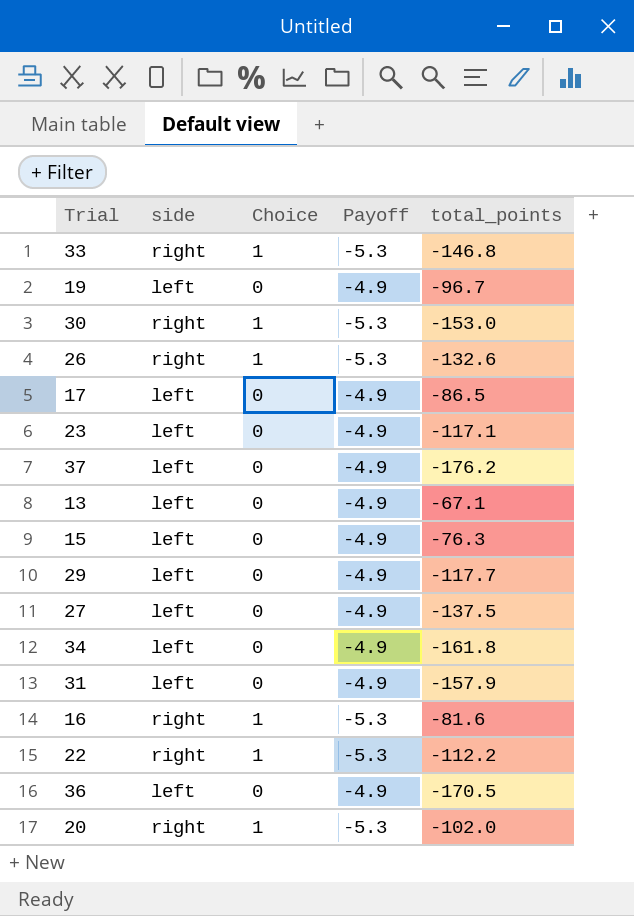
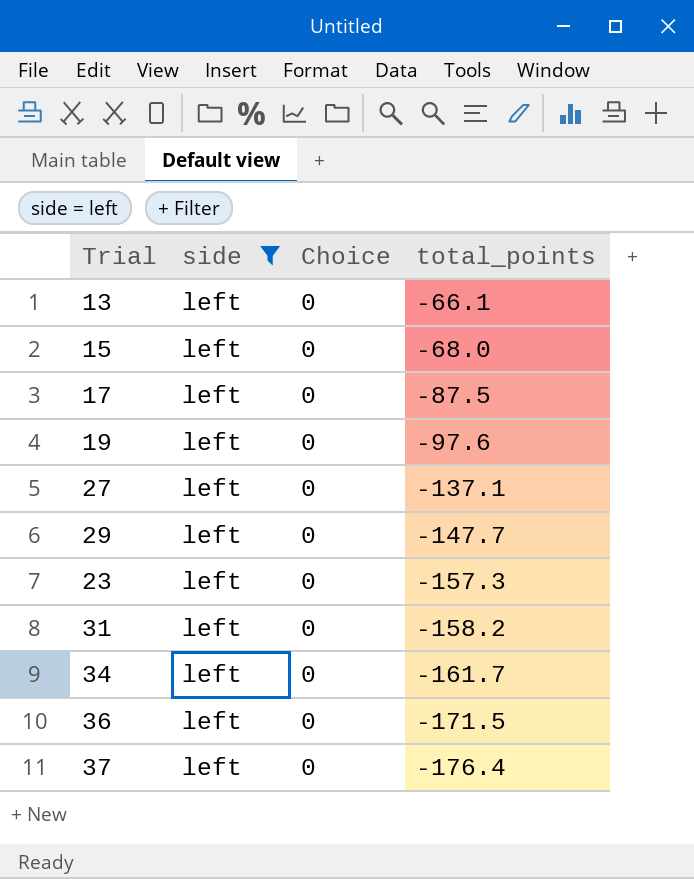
filter: none -> side = left
row order: none -> total_points descending
column Payoff | position: 4 -> none
13 | total_points: -67.1 -> -66.1
15 | total_points: -76.3 -> -68.0
17 | total_points: -86.5 -> -87.5
19 | total_points: -96.7 -> -97.6
27 | total_points: -137.5 -> -137.1
29 | total_points: -117.7 -> -147.7
23 | total_points: -117.1 -> -157.3
31 | total_points: -157.9 -> -158.2
34 | total_points: -161.8 -> -161.7
36 | total_points: -170.5 -> -171.5
37 | total_points: -176.2 -> -176.4

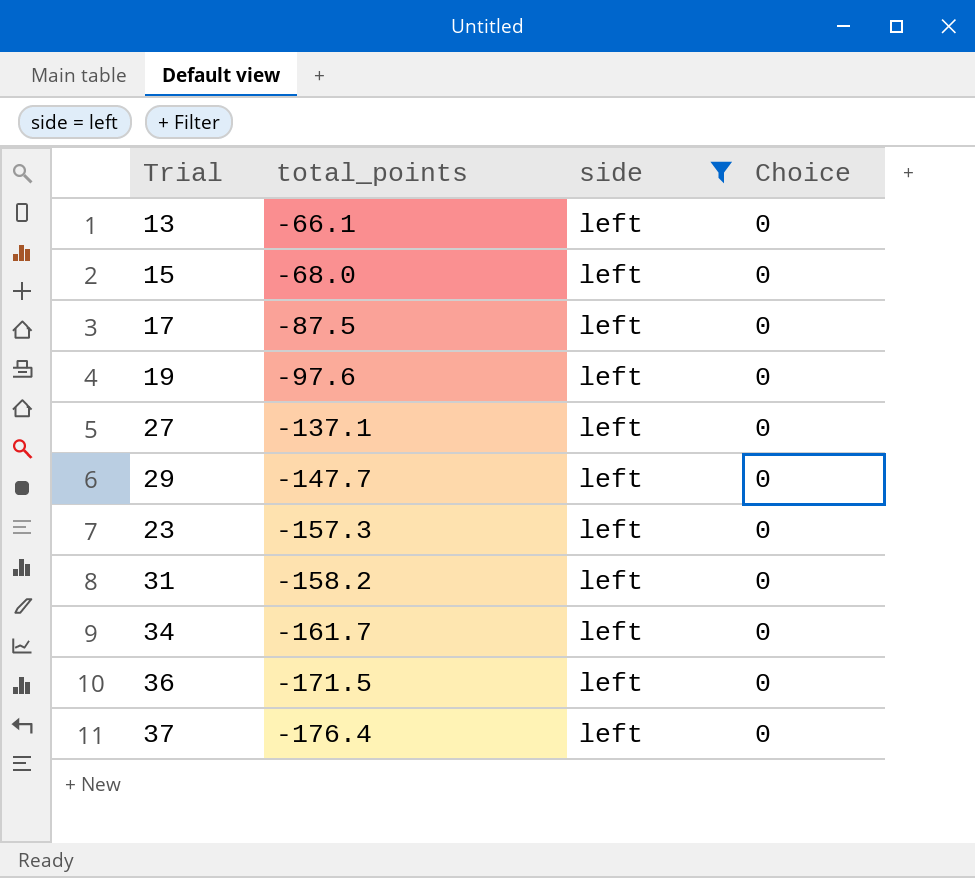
column total_points | position: 4 -> 2

